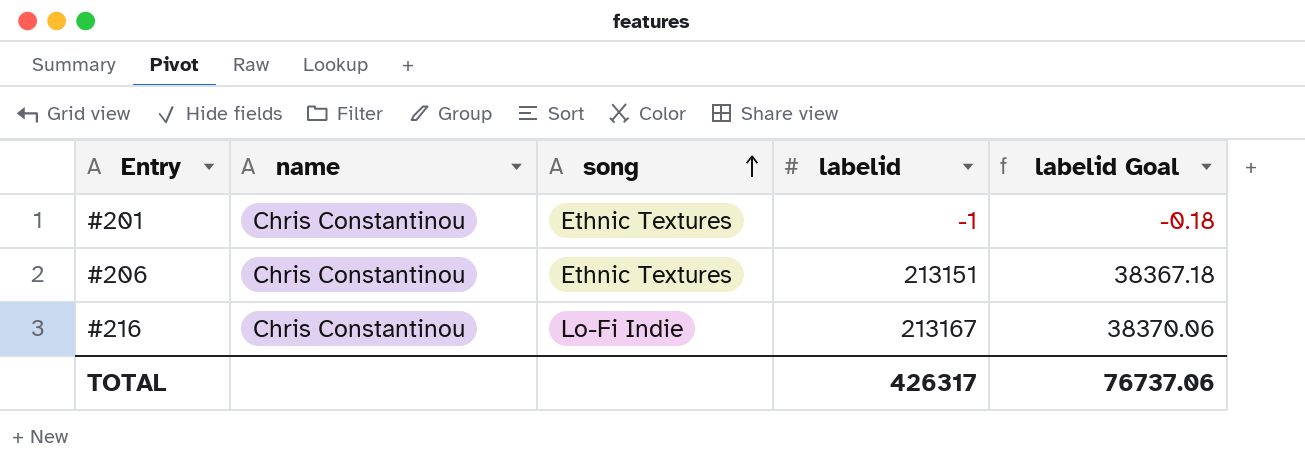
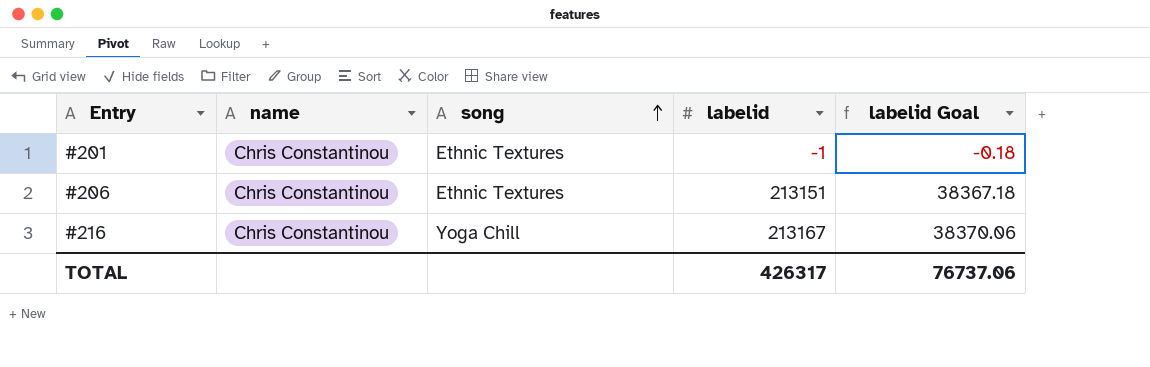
#216 | song: Lo-Fi Indie -> Yoga Chill

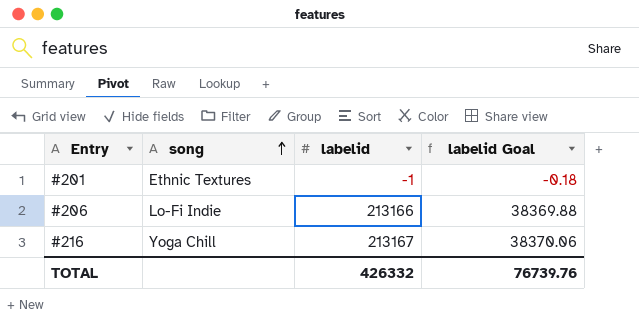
column name | position: 2 -> none
#206 | song: Ethnic Textures -> Lo-Fi Indie
#206 | labelid: 213151 -> 213166
#206 | labelid Goal: 38367.18 -> 38369.88
TOTAL | labelid: 426317 -> 426332
TOTAL | labelid Goal: 76737.06 -> 76739.76

